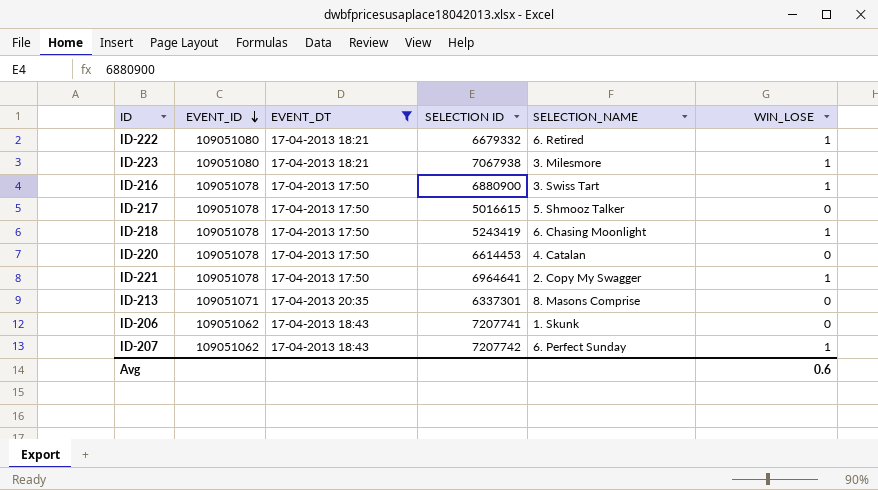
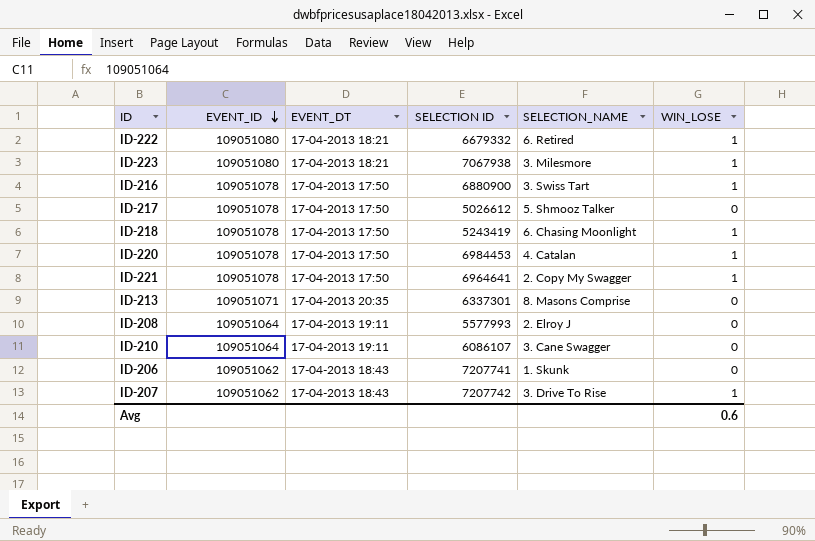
filter: EVENT_DT != 17-04-2013 19:11 -> none
ID-217 | SELECTION ID: 5016615 -> 5026612
ID-220 | SELECTION ID: 6614453 -> 6984453
ID-220 | WIN_LOSE: 0 -> 1
ID-207 | SELECTION_NAME: 6. Perfect Sunday -> 3. Drive To Rise

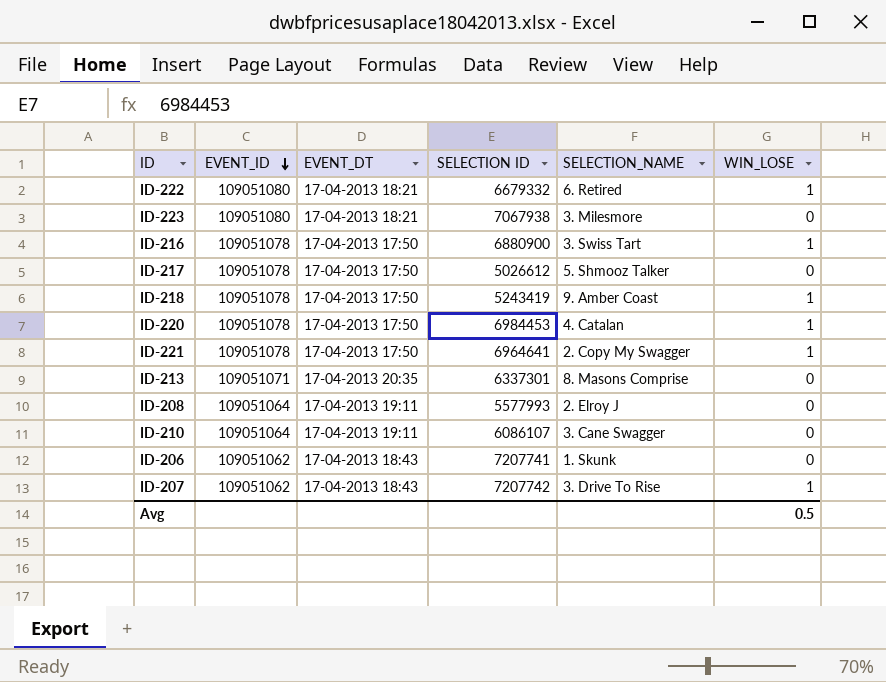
ID-223 | WIN_LOSE: 1 -> 0
ID-218 | SELECTION_NAME: 6. Chasing Moonlight -> 9. Amber Coast
Avg | WIN_LOSE: 0.6 -> 0.5

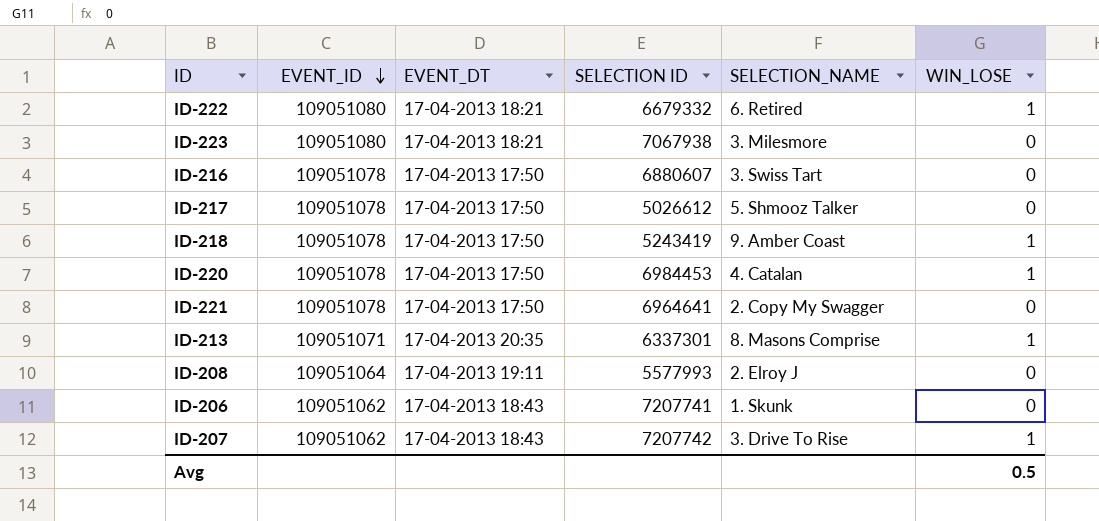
row ID-210: 109051064 | 17-04-2013 19:11 | 6086107 | 3. Cane Swagger | 0 -> none
ID-216 | SELECTION ID: 6880900 -> 6880607
ID-216 | WIN_LOSE: 1 -> 0
ID-221 | WIN_LOSE: 1 -> 0
ID-213 | WIN_LOSE: 0 -> 1

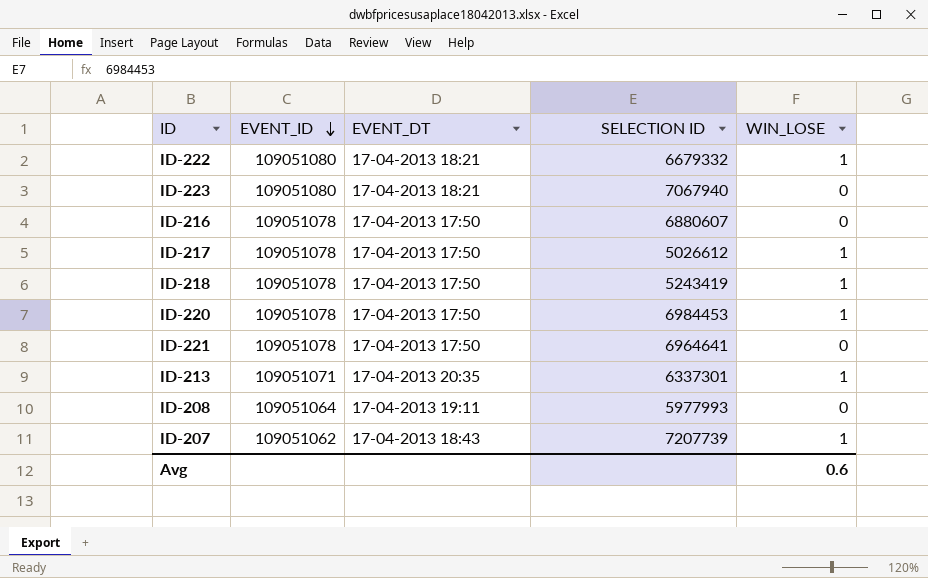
column SELECTION_NAME | position: 5 -> none
row ID-206: 109051062 | 17-04-2013 18:43 | 7207741 | 1. Skunk | 0 -> none
ID-223 | SELECTION ID: 7067938 -> 7067940
ID-217 | WIN_LOSE: 0 -> 1
ID-208 | SELECTION ID: 5577993 -> 5977993
ID-207 | SELECTION ID: 7207742 -> 7207739
Avg | WIN_LOSE: 0.5 -> 0.6

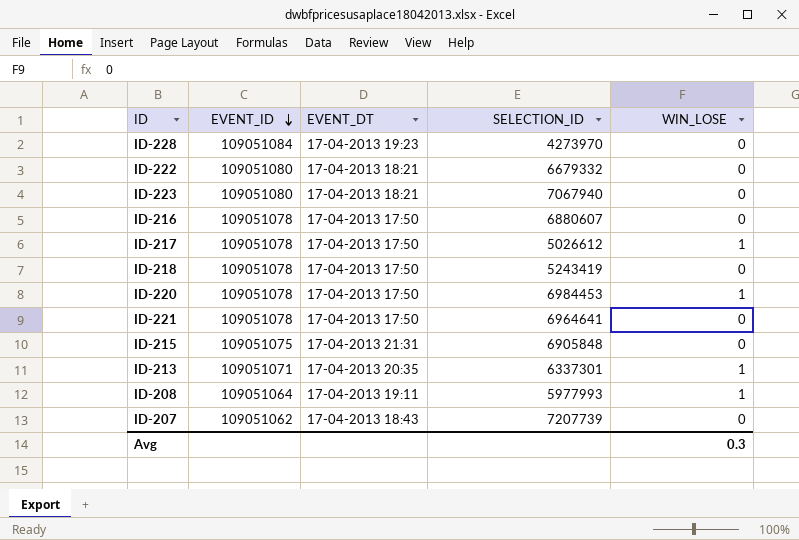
column name: SELECTION ID -> SELECTION_ID
row ID-228: none -> 109051084 | 17-04-2013 19:23 | 4273970 | 0
ID-222 | WIN_LOSE: 1 -> 0
ID-218 | WIN_LOSE: 1 -> 0
row ID-215: none -> 109051075 | 17-04-2013 21:31 | 6905848 | 0
ID-208 | WIN_LOSE: 0 -> 1
ID-207 | WIN_LOSE: 1 -> 0
Avg | WIN_LOSE: 0.6 -> 0.3

